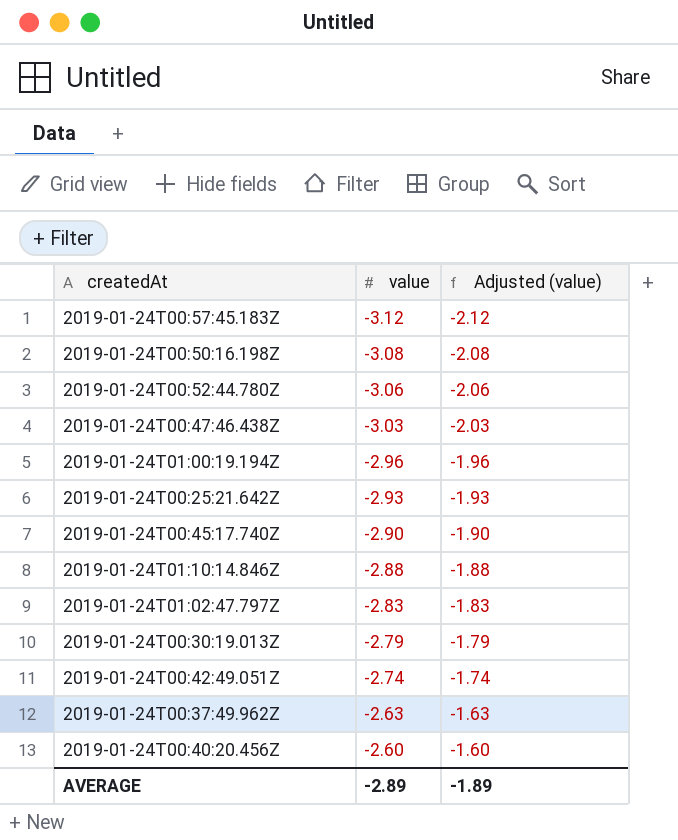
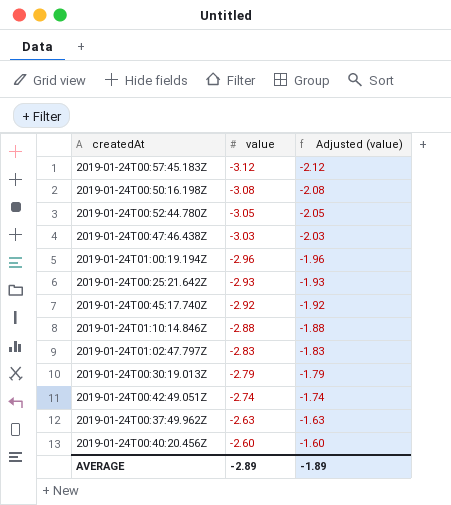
2019-01-24T00:52:44.780Z | value: -3.06 -> -3.05
2019-01-24T00:52:44.780Z | Adjusted (value): -2.06 -> -2.05
2019-01-24T00:45:17.740Z | value: -2.90 -> -2.92
2019-01-24T00:45:17.740Z | Adjusted (value): -1.90 -> -1.92

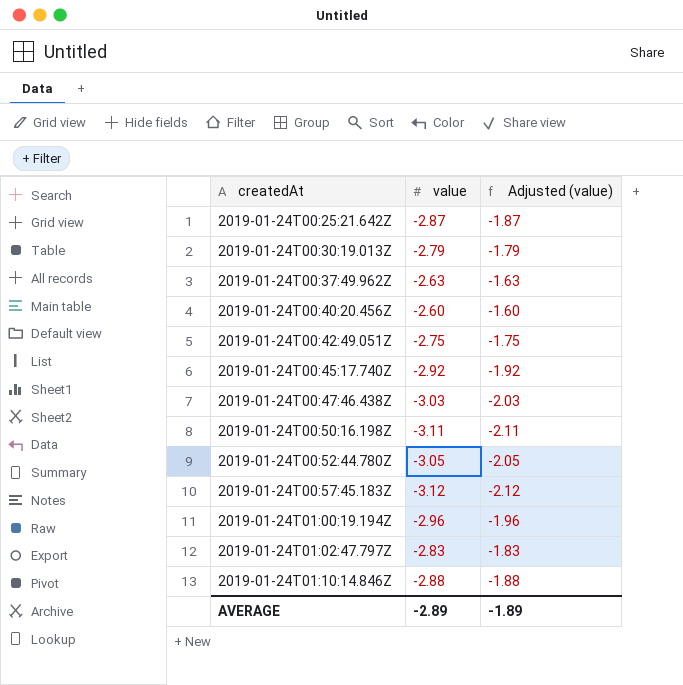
row order: value ascending -> createdAt ascending
2019-01-24T00:25:21.642Z | value: -2.93 -> -2.87
2019-01-24T00:25:21.642Z | Adjusted (value): -1.93 -> -1.87
2019-01-24T00:42:49.051Z | value: -2.74 -> -2.75
2019-01-24T00:42:49.051Z | Adjusted (value): -1.74 -> -1.75
2019-01-24T00:50:16.198Z | value: -3.08 -> -3.11
2019-01-24T00:50:16.198Z | Adjusted (value): -2.08 -> -2.11

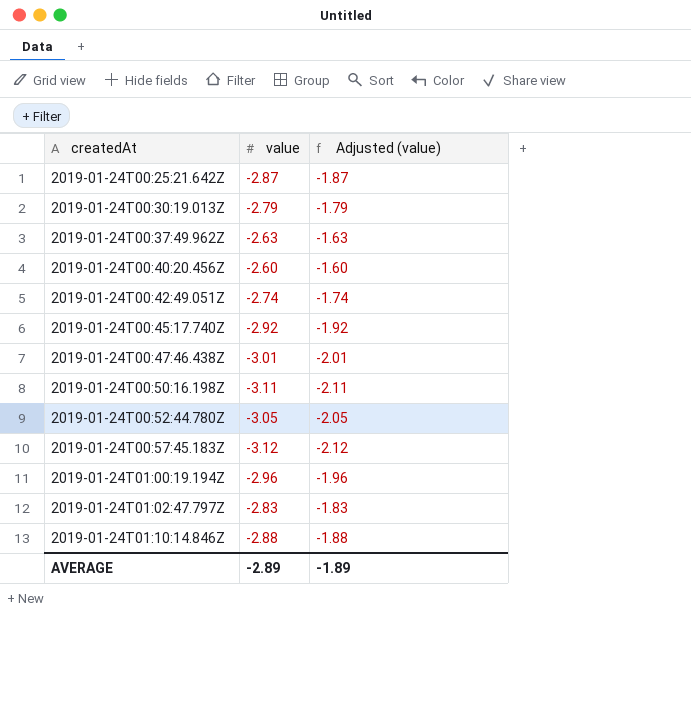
2019-01-24T00:42:49.051Z | value: -2.75 -> -2.74
2019-01-24T00:42:49.051Z | Adjusted (value): -1.75 -> -1.74
2019-01-24T00:47:46.438Z | value: -3.03 -> -3.01
2019-01-24T00:47:46.438Z | Adjusted (value): -2.03 -> -2.01

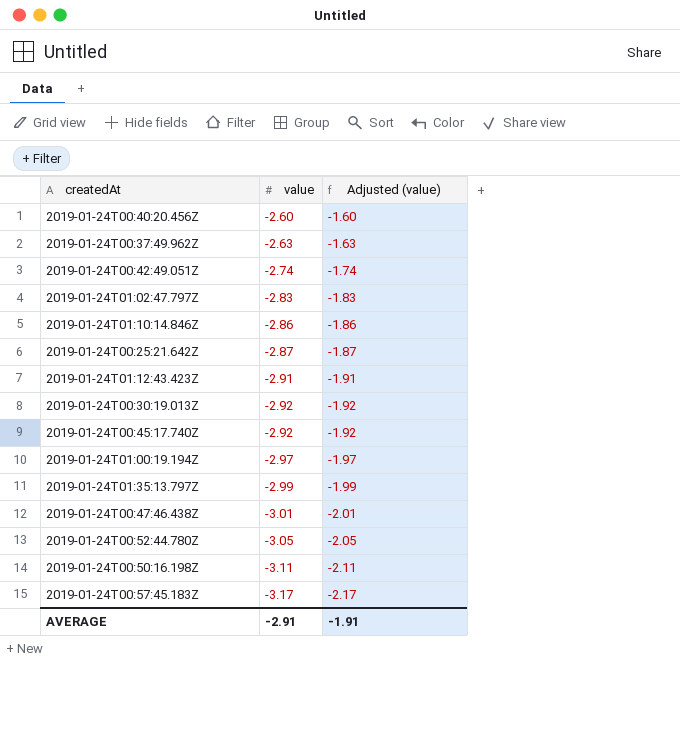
row order: createdAt ascending -> value descending
2019-01-24T01:10:14.846Z | value: -2.88 -> -2.86
2019-01-24T01:10:14.846Z | Adjusted (value): -1.88 -> -1.86
row 2019-01-24T01:12:43.423Z: none -> -2.91 | -1.91
2019-01-24T00:30:19.013Z | value: -2.79 -> -2.92
2019-01-24T00:30:19.013Z | Adjusted (value): -1.79 -> -1.92
2019-01-24T01:00:19.194Z | value: -2.96 -> -2.97
2019-01-24T01:00:19.194Z | Adjusted (value): -1.96 -> -1.97
row 2019-01-24T01:35:13.797Z: none -> -2.99 | -1.99
2019-01-24T00:57:45.183Z | value: -3.12 -> -3.17
2019-01-24T00:57:45.183Z | Adjusted (value): -2.12 -> -2.17
AVERAGE | value: -2.89 -> -2.91
AVERAGE | Adjusted (value): -1.89 -> -1.91

